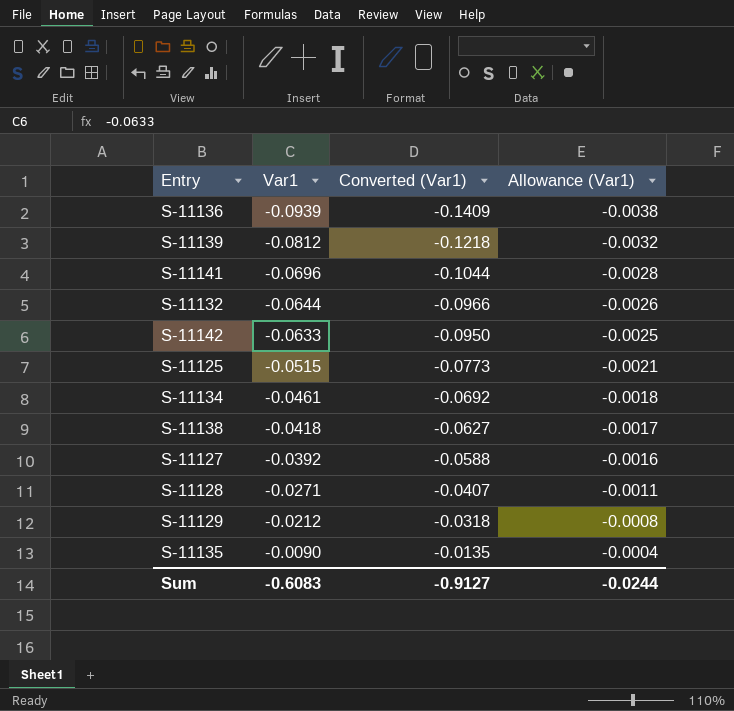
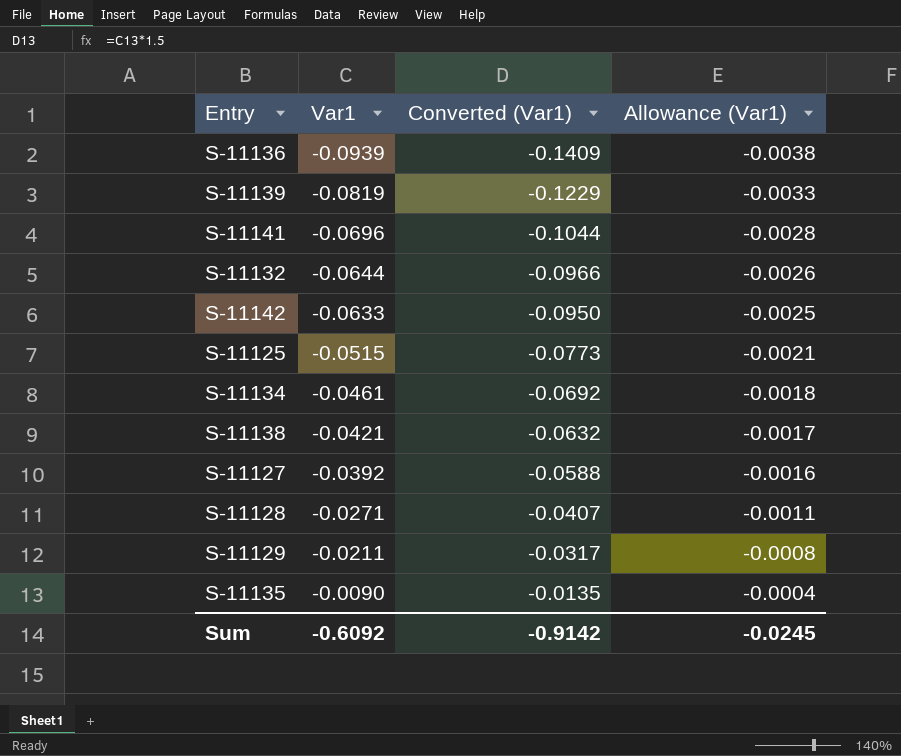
S-11139 | Var1: -0.0812 -> -0.0819
S-11139 | Converted (Var1): -0.1218 -> -0.1229
S-11139 | Allowance (Var1): -0.0032 -> -0.0033
S-11138 | Var1: -0.0418 -> -0.0421
S-11138 | Converted (Var1): -0.0627 -> -0.0632
S-11129 | Var1: -0.0212 -> -0.0211
S-11129 | Converted (Var1): -0.0318 -> -0.0317
Sum | Var1: -0.6083 -> -0.6092
Sum | Converted (Var1): -0.9127 -> -0.9142
Sum | Allowance (Var1): -0.0244 -> -0.0245

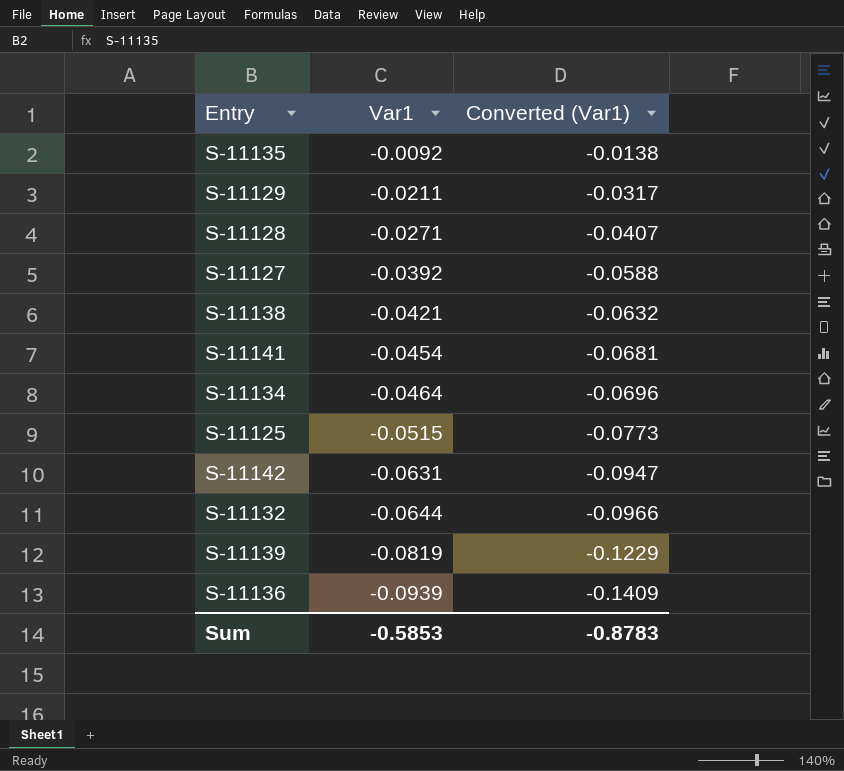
row order: Var1 ascending -> Var1 descending
column Allowance (Var1) | formula: [Var1] * 0.04 -> none
S-11135 | Var1: -0.0090 -> -0.0092
S-11135 | Converted (Var1): -0.0135 -> -0.0138
S-11141 | Var1: -0.0696 -> -0.0454
S-11141 | Converted (Var1): -0.1044 -> -0.0681
S-11134 | Var1: -0.0461 -> -0.0464
S-11134 | Converted (Var1): -0.0692 -> -0.0696
S-11142 | Var1: -0.0633 -> -0.0631
S-11142 | Converted (Var1): -0.0950 -> -0.0947
Sum | Var1: -0.6092 -> -0.5853
Sum | Converted (Var1): -0.9142 -> -0.8783

